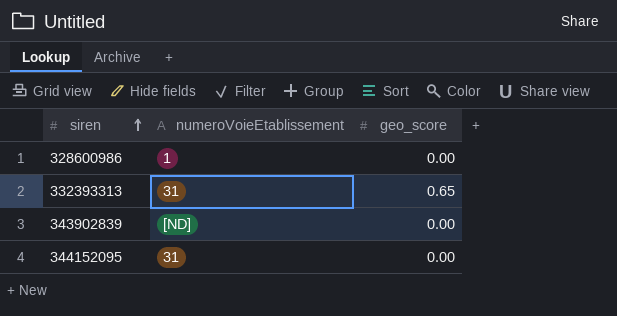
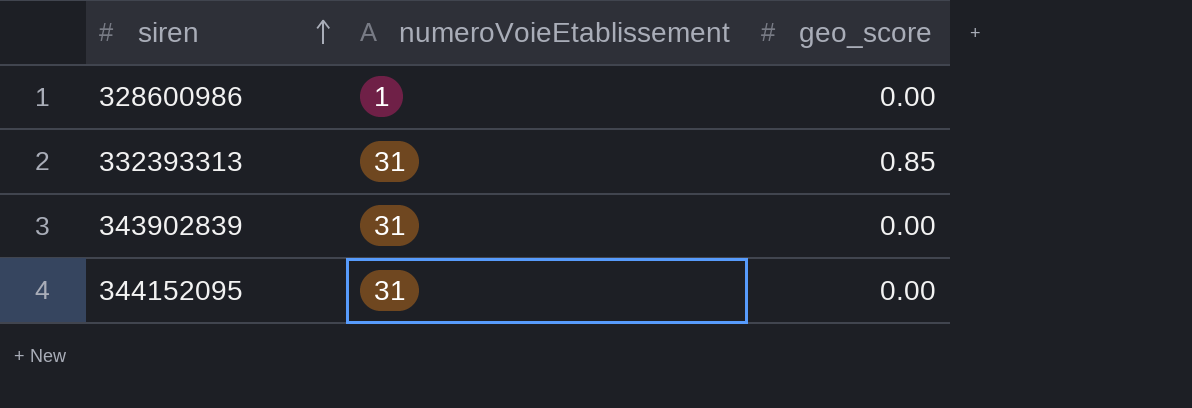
332393313 | geo_score: 0.65 -> 0.85
343902839 | numeroVoieEtablissement: [ND] -> 31

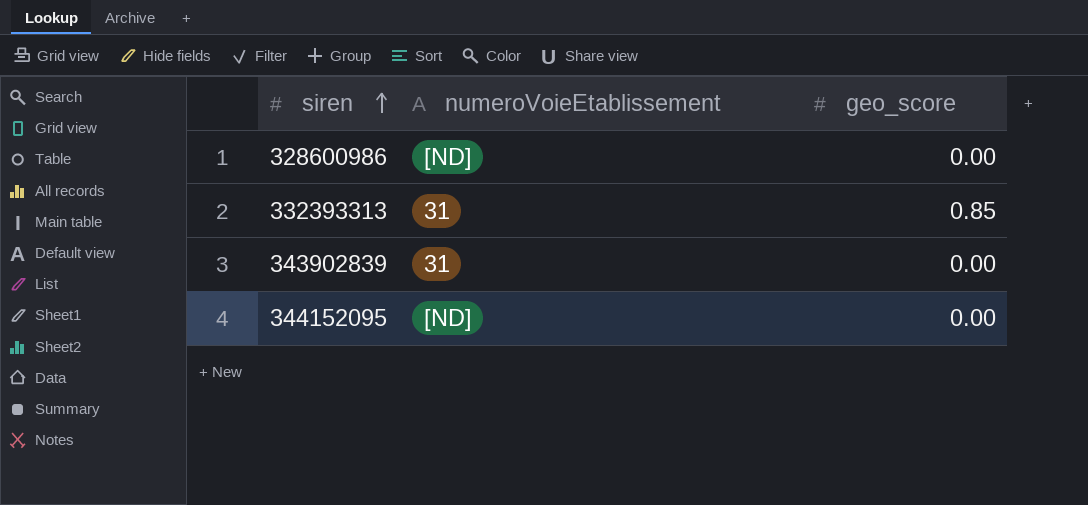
328600986 | numeroVoieEtablissement: 1 -> [ND]
344152095 | numeroVoieEtablissement: 31 -> [ND]

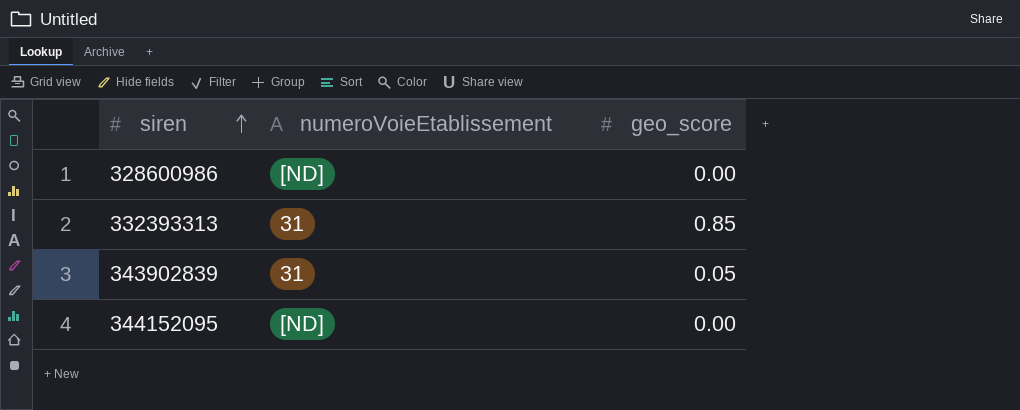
343902839 | geo_score: 0.00 -> 0.05

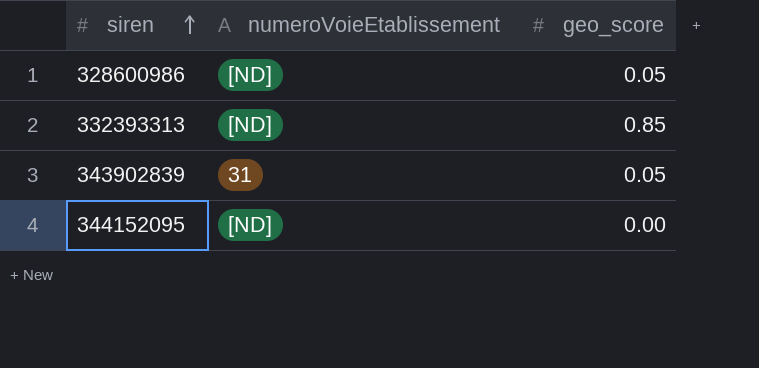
328600986 | geo_score: 0.00 -> 0.05
332393313 | numeroVoieEtablissement: 31 -> [ND]

